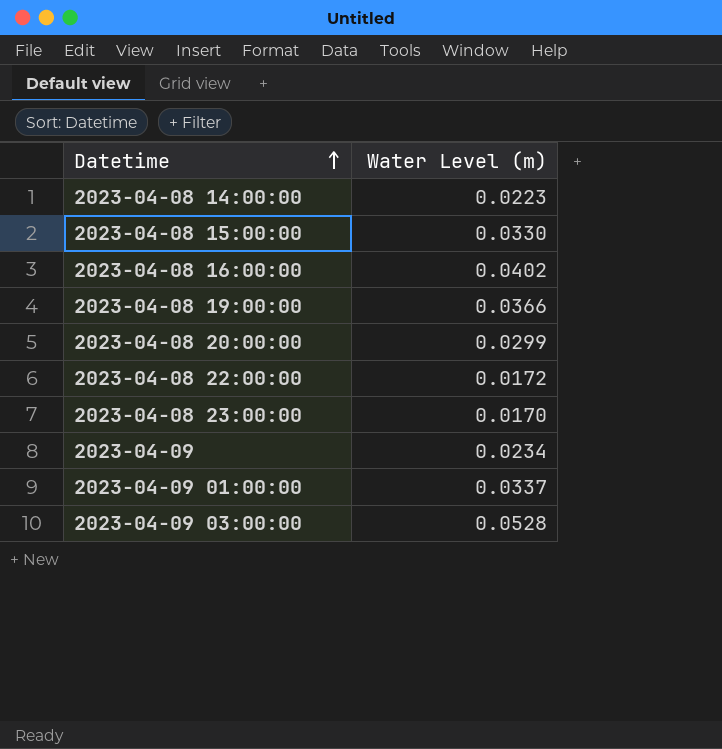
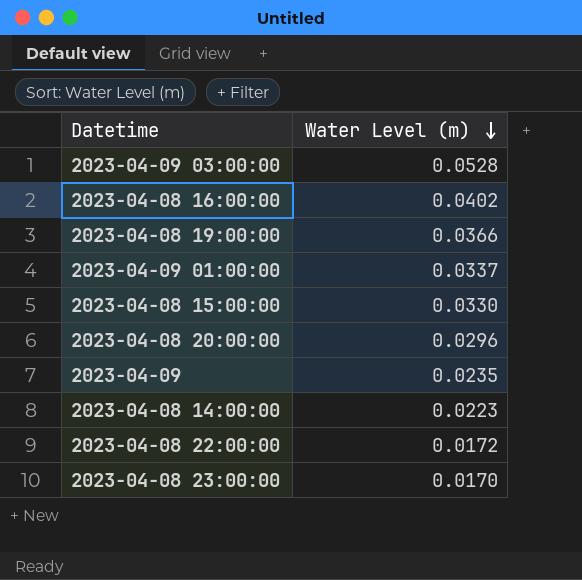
row order: Datetime ascending -> Water Level (m) descending
2023-04-08 20:00:00 | Water Level (m): 0.0299 -> 0.0296
2023-04-09 | Water Level (m): 0.0234 -> 0.0235

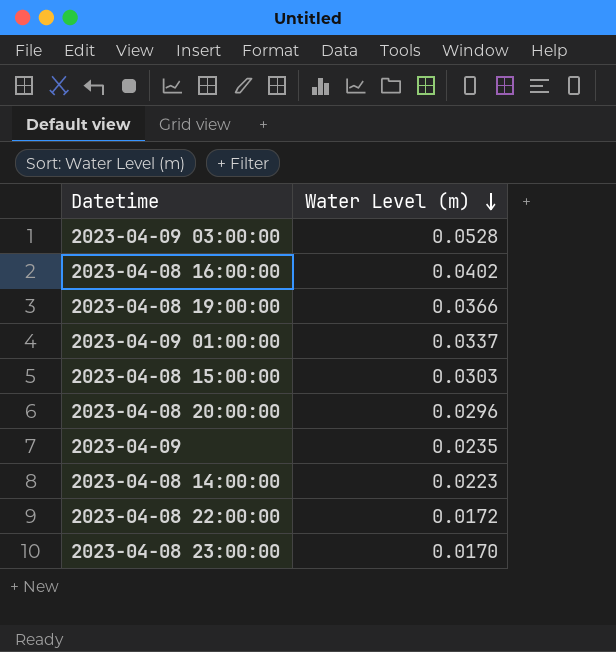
2023-04-08 15:00:00 | Water Level (m): 0.0330 -> 0.0303

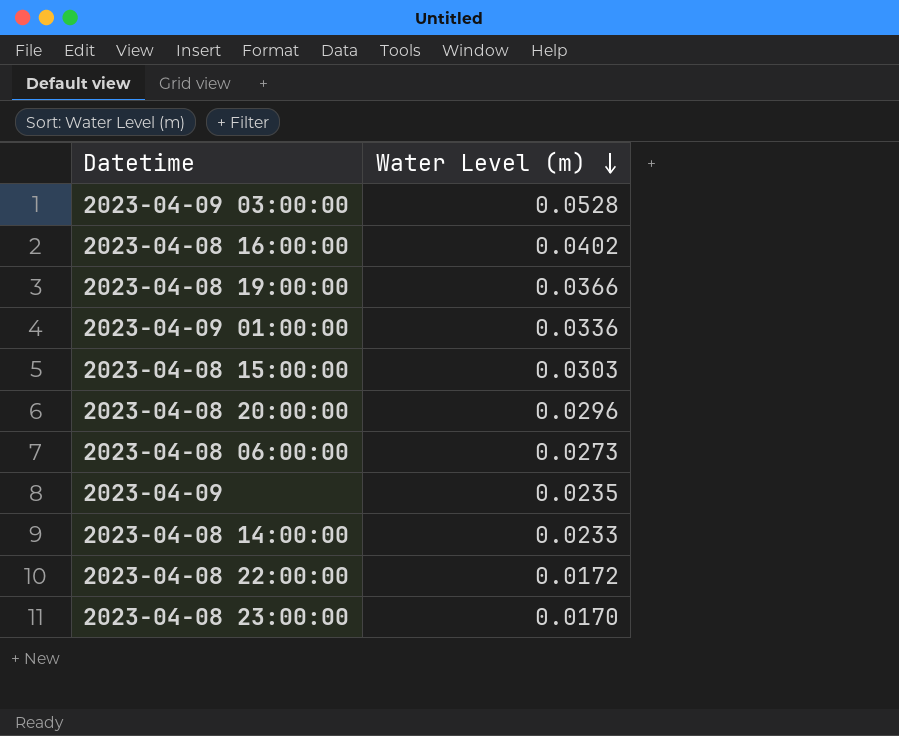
2023-04-09 01:00:00 | Water Level (m): 0.0337 -> 0.0336
row 2023-04-08 06:00:00: none -> 0.0273
2023-04-08 14:00:00 | Water Level (m): 0.0223 -> 0.0233

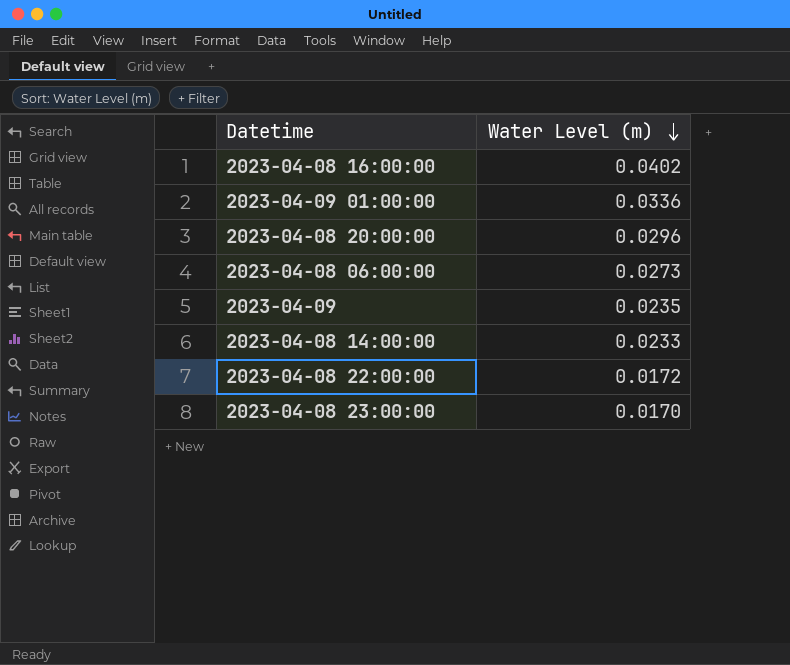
row 2023-04-09 03:00:00: 0.0528 -> none
row 2023-04-08 19:00:00: 0.0366 -> none
row 2023-04-08 15:00:00: 0.0303 -> none

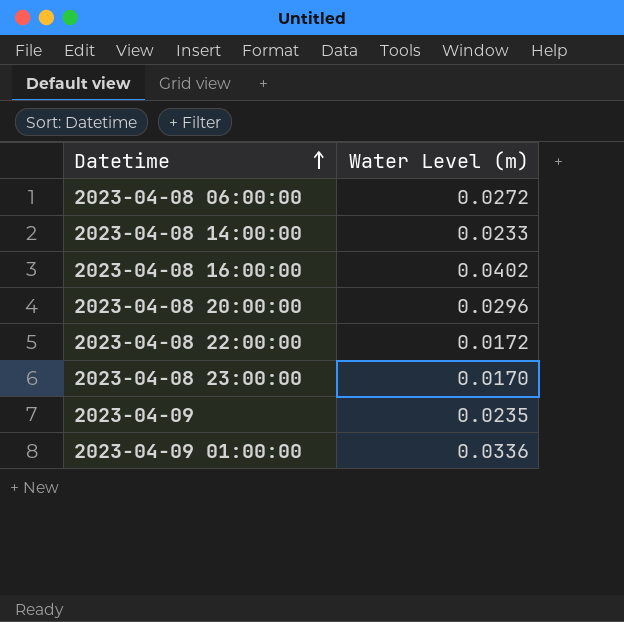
row order: Water Level (m) descending -> Datetime ascending
2023-04-08 06:00:00 | Water Level (m): 0.0273 -> 0.0272

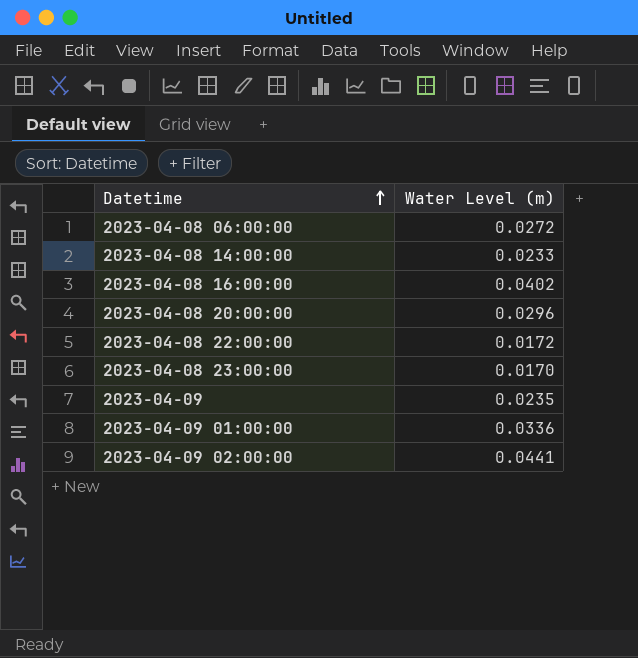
row 2023-04-09 02:00:00: none -> 0.0441

